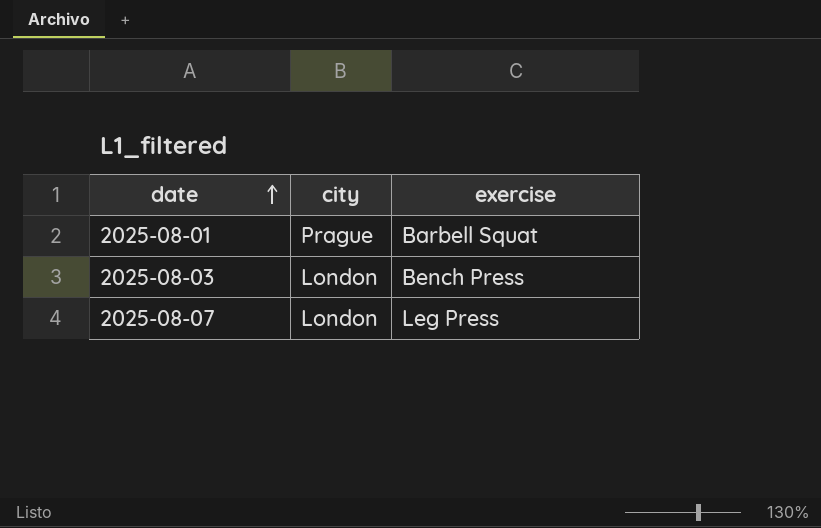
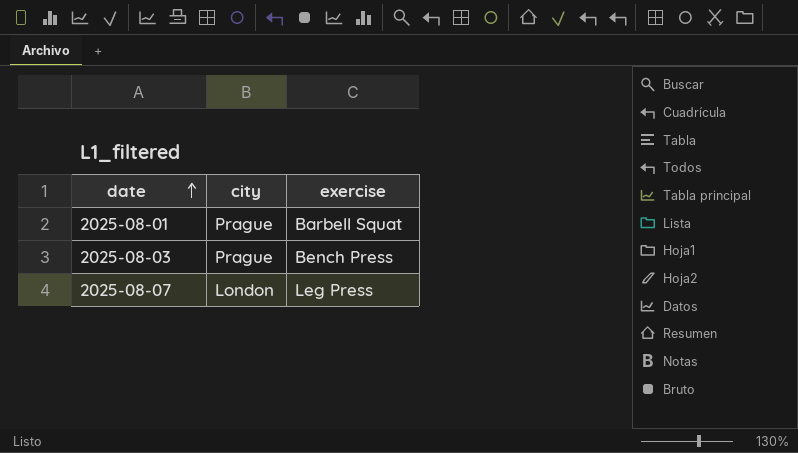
2025-08-03 | city: London -> Prague

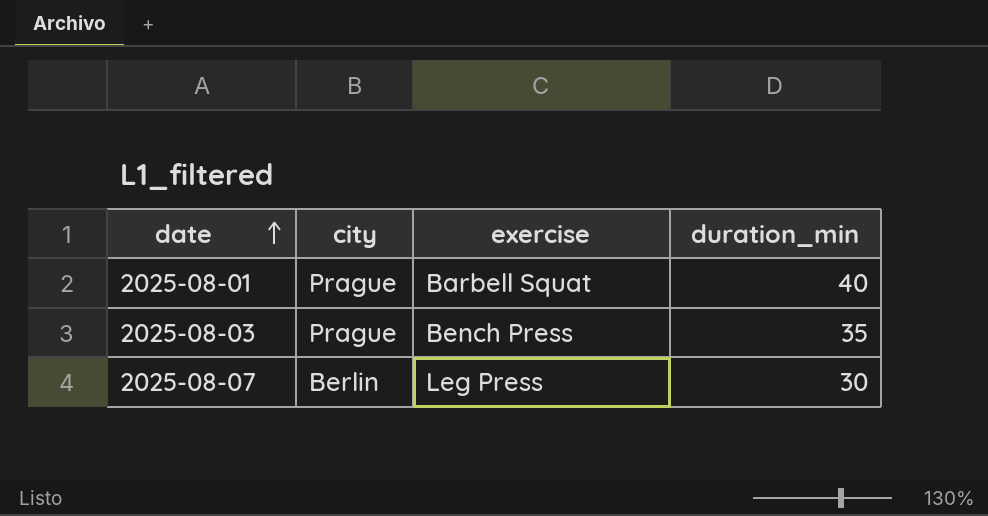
column duration_min | position: none -> 4
2025-08-07 | city: London -> Berlin

